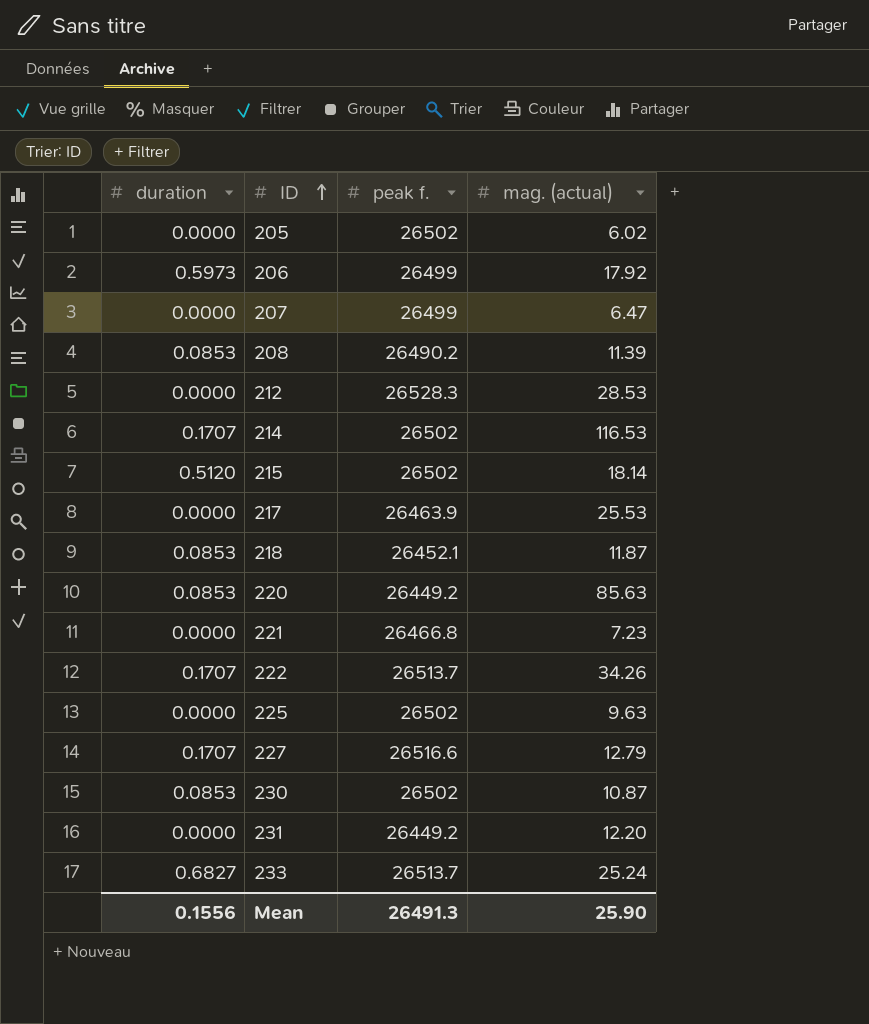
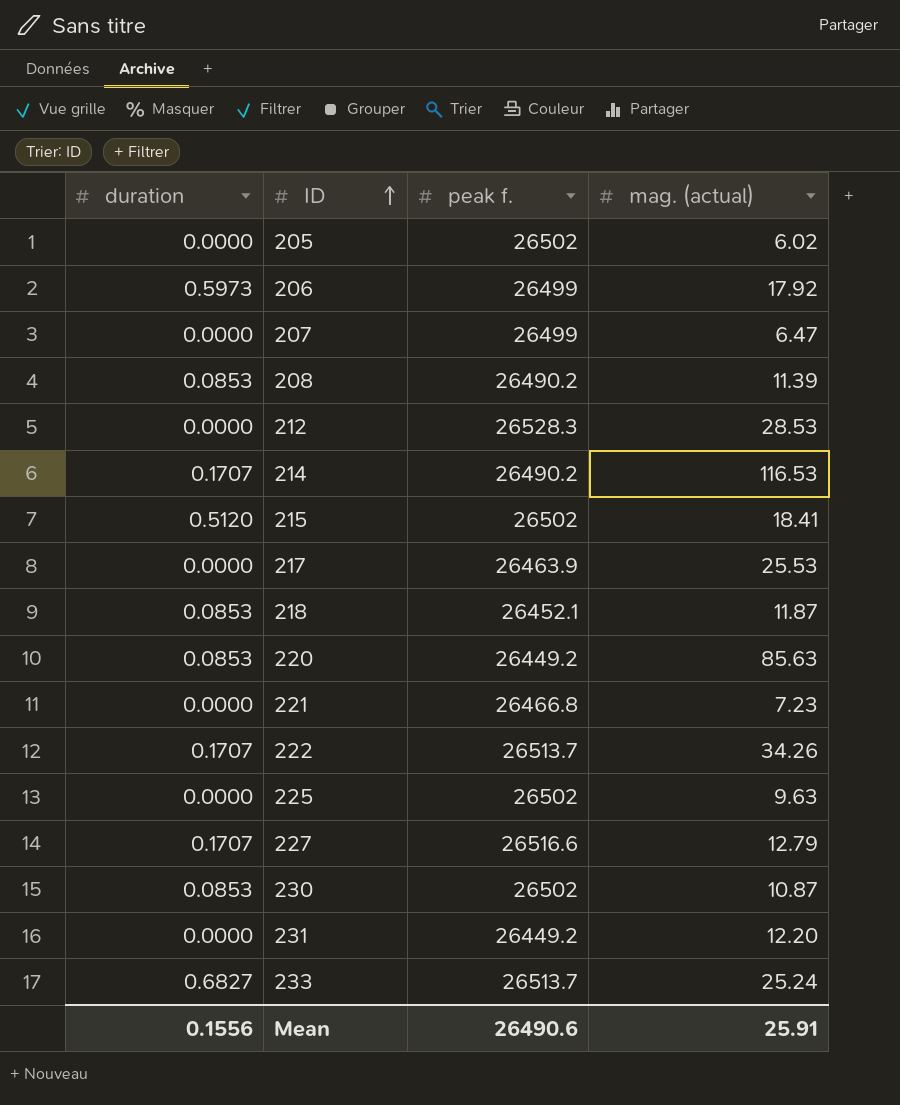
214 | peak f.: 26502 -> 26490.2
215 | mag. (actual): 18.14 -> 18.41
Mean | peak f.: 26491.3 -> 26490.6
Mean | mag. (actual): 25.90 -> 25.91

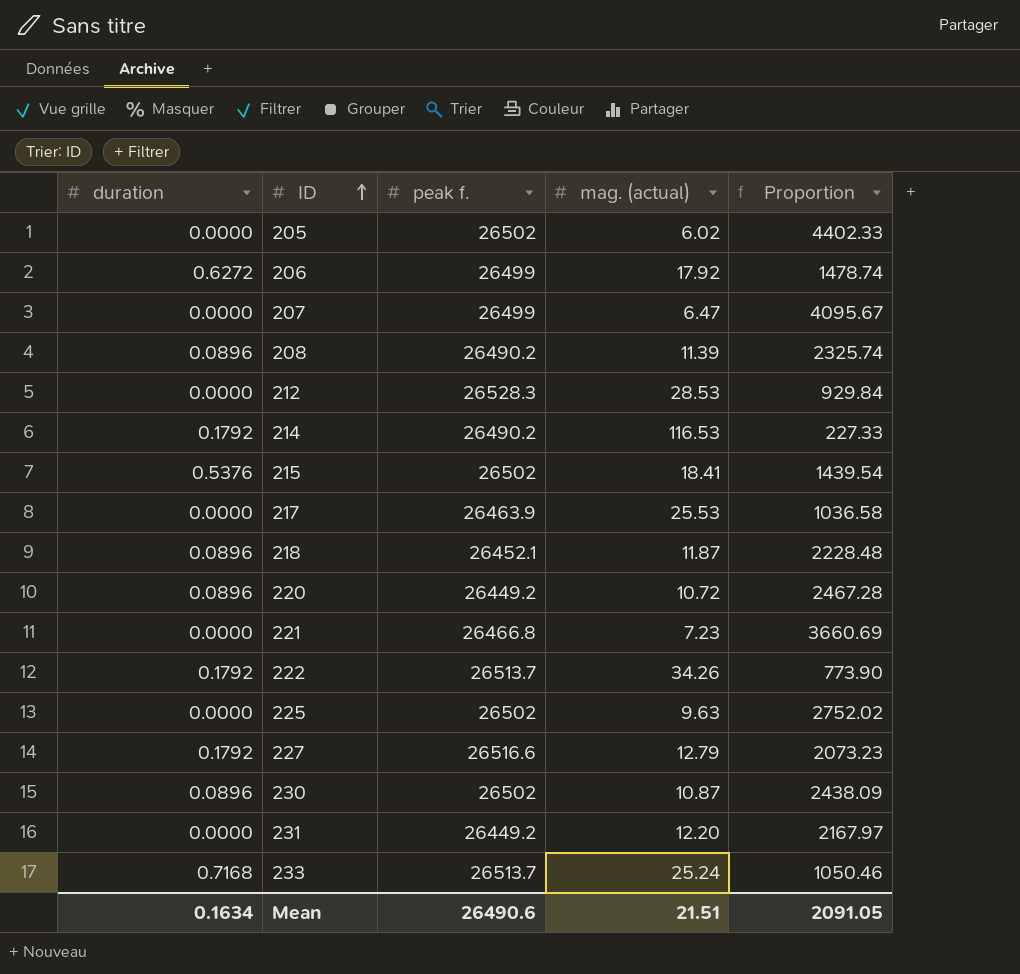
column Proportion | formula: none -> [peak f.] / [mag. (actual)]
206 | duration: 0.5973 -> 0.6272
208 | duration: 0.0853 -> 0.0896
214 | duration: 0.1707 -> 0.1792
215 | duration: 0.5120 -> 0.5376
218 | duration: 0.0853 -> 0.0896
220 | duration: 0.0853 -> 0.0896
220 | mag. (actual): 85.63 -> 10.72
222 | duration: 0.1707 -> 0.1792
227 | duration: 0.1707 -> 0.1792
230 | duration: 0.0853 -> 0.0896
233 | duration: 0.6827 -> 0.7168
Mean | duration: 0.1556 -> 0.1634
Mean | mag. (actual): 25.91 -> 21.51

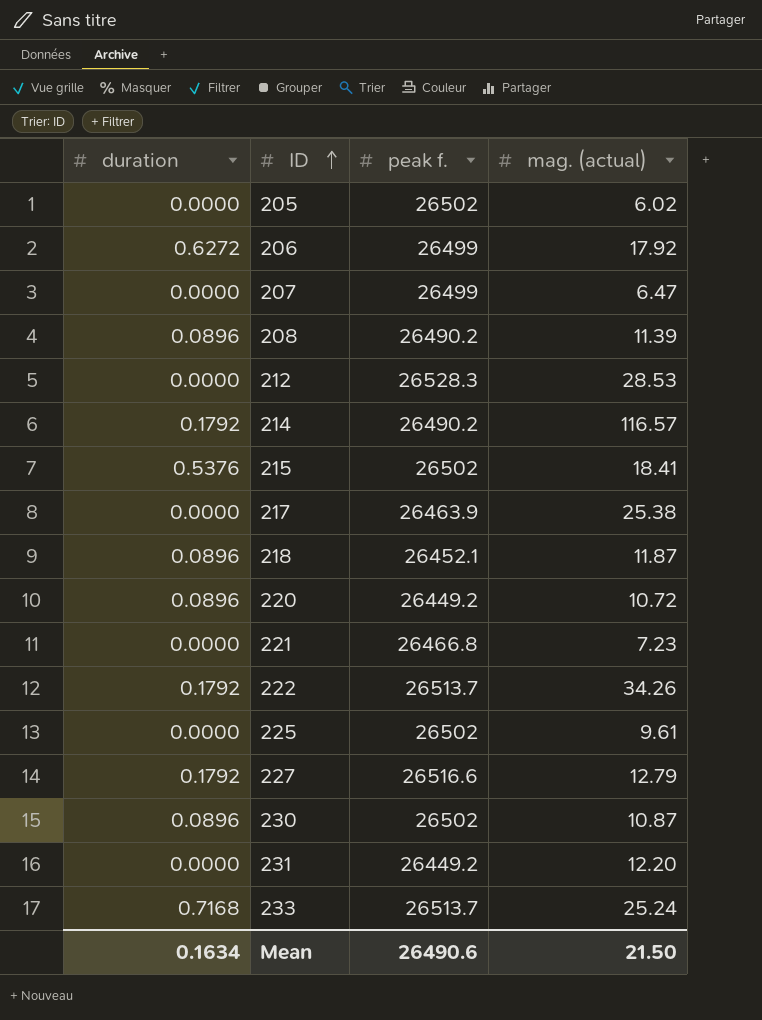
column Proportion | formula: [peak f.] / [mag. (actual)] -> none
214 | mag. (actual): 116.53 -> 116.57
217 | mag. (actual): 25.53 -> 25.38
225 | mag. (actual): 9.63 -> 9.61
Mean | mag. (actual): 21.51 -> 21.50

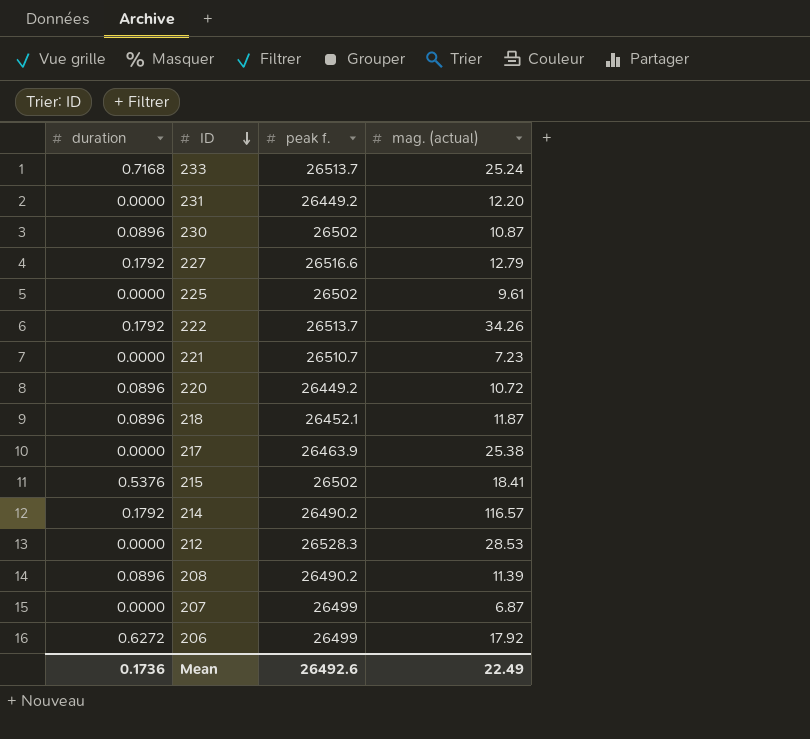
row order: ID ascending -> ID descending
row 205: 0.0000 | 26502 | 6.02 -> none
221 | peak f.: 26466.8 -> 26510.7
207 | mag. (actual): 6.47 -> 6.87
Mean | duration: 0.1634 -> 0.1736
Mean | peak f.: 26490.6 -> 26492.6
Mean | mag. (actual): 21.50 -> 22.49

